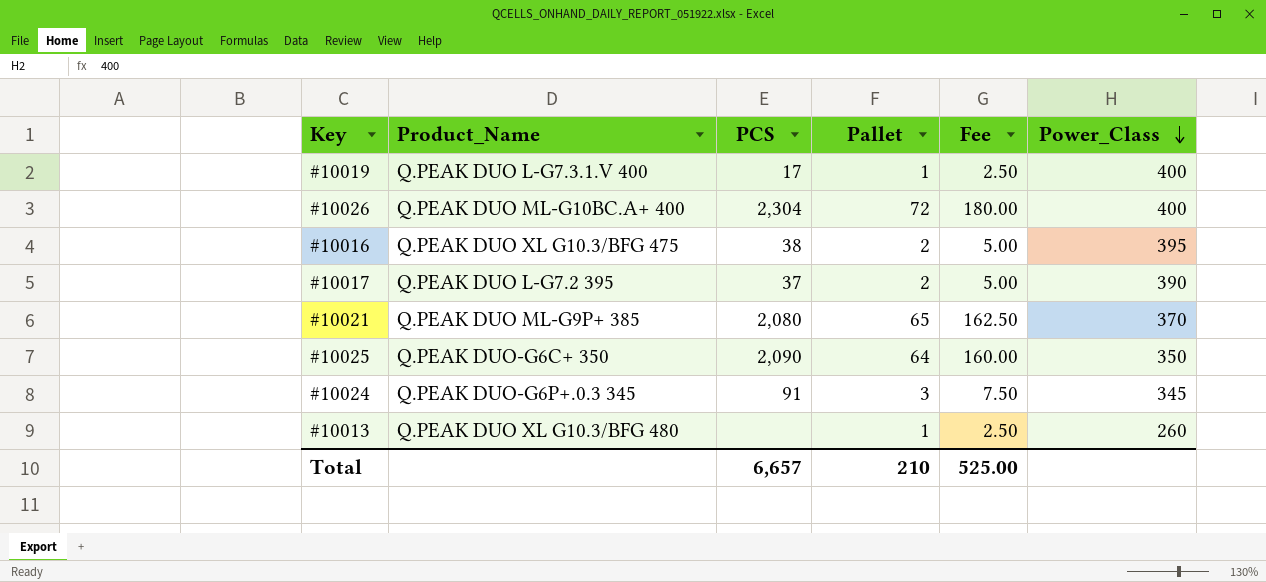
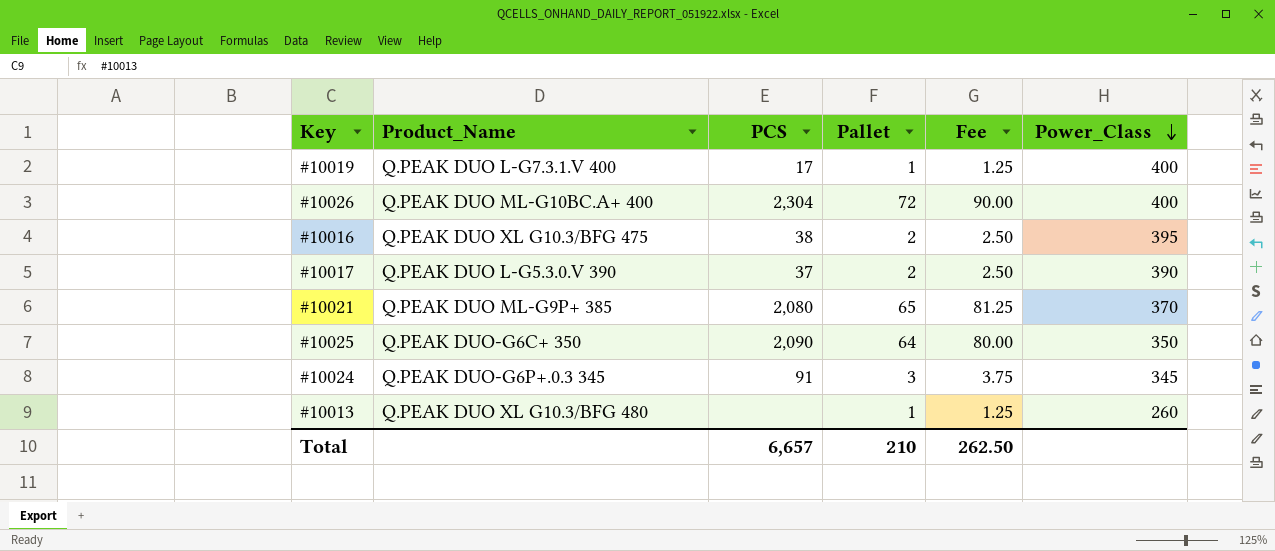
column Fee | formula: [Pallet] * 2.5 -> [Pallet] * 1.25
#10017 | Product_Name: Q.PEAK DUO L-G7.2 395 -> Q.PEAK DUO L-G5.3.0.V 390
Total | Fee: 525.00 -> 262.50

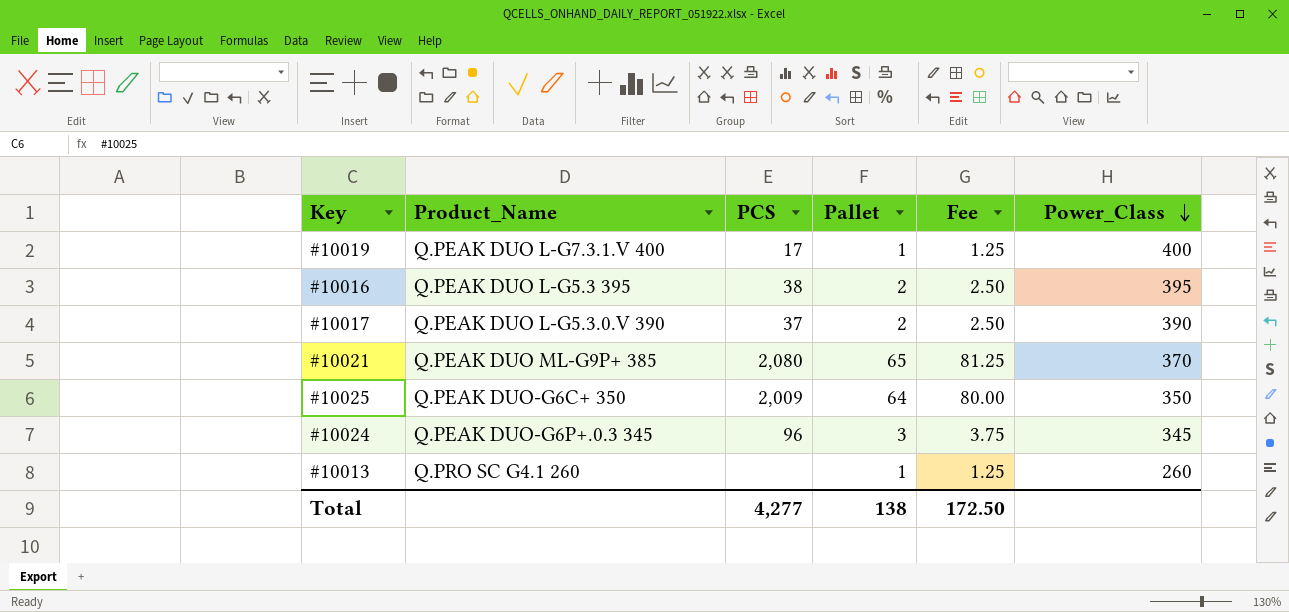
row #10026: Q.PEAK DUO ML-G10BC.A+ 400 | 2,304 | 72 | 90.00 | 400 -> none
#10016 | Product_Name: Q.PEAK DUO XL G10.3/BFG 475 -> Q.PEAK DUO L-G5.3 395
#10025 | PCS: 2,090 -> 2,009
#10024 | PCS: 91 -> 96
#10013 | Product_Name: Q.PEAK DUO XL G10.3/BFG 480 -> Q.PRO SC G4.1 260
Total | PCS: 6,657 -> 4,277
Total | Pallet: 210 -> 138
Total | Fee: 262.50 -> 172.50

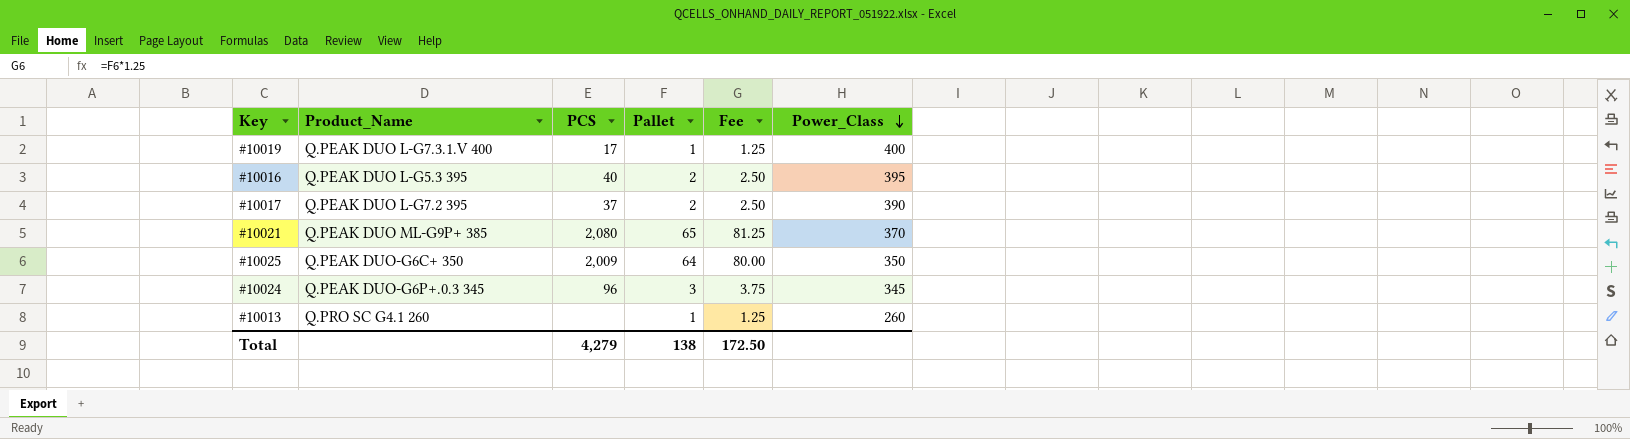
#10016 | PCS: 38 -> 40
#10017 | Product_Name: Q.PEAK DUO L-G5.3.0.V 390 -> Q.PEAK DUO L-G7.2 395
Total | PCS: 4,277 -> 4,279

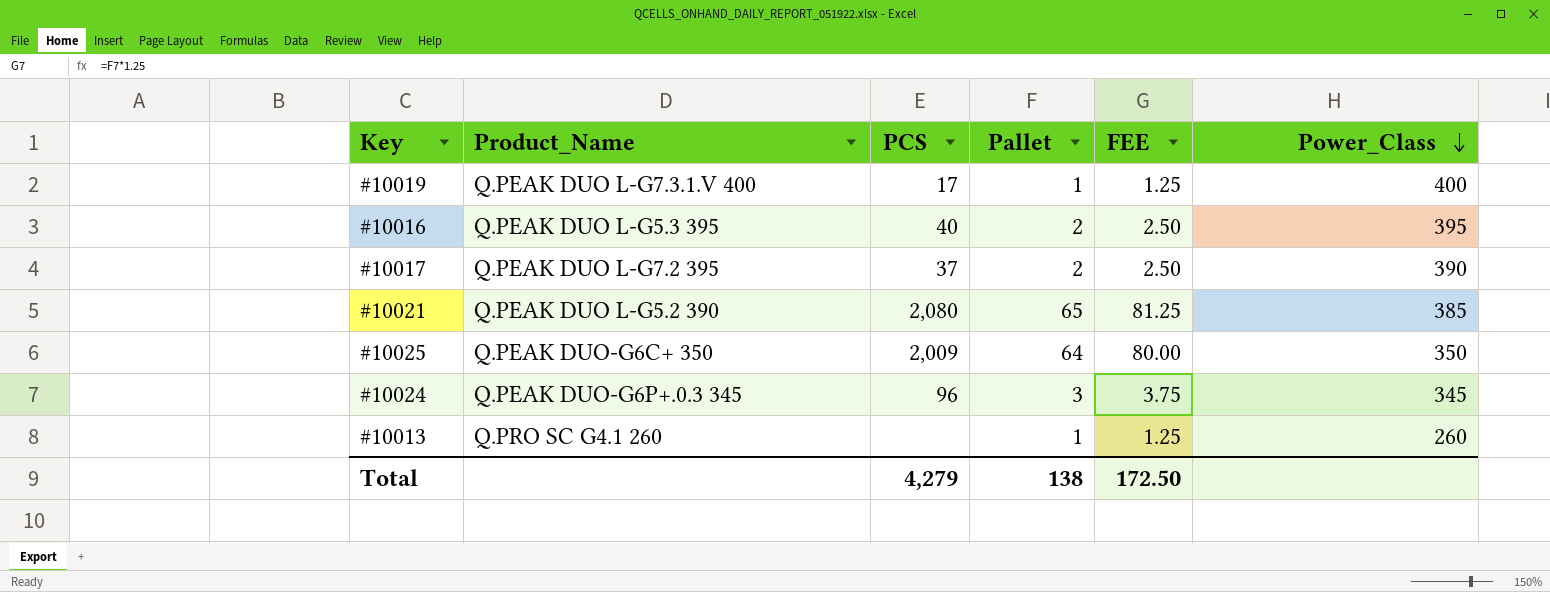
column name: Fee -> FEE
#10021 | Product_Name: Q.PEAK DUO ML-G9P+ 385 -> Q.PEAK DUO L-G5.2 390
#10021 | Power_Class: 370 -> 385

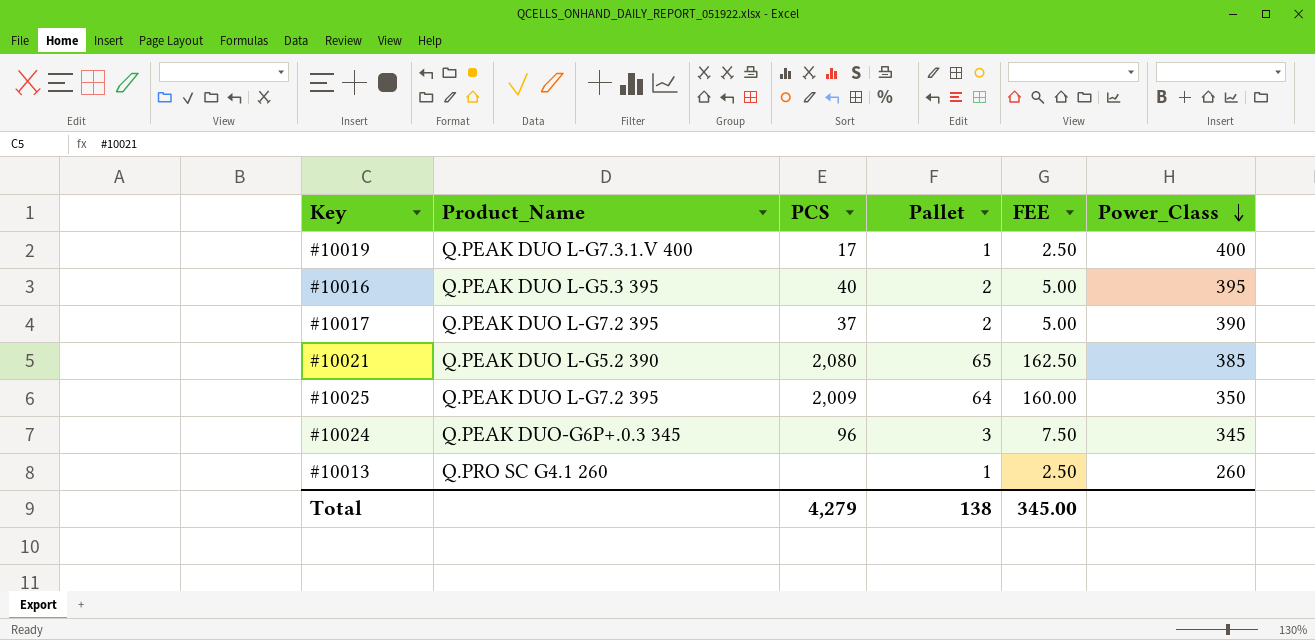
column FEE | formula: [Pallet] * 1.25 -> [Pallet] * 2.5
#10025 | Product_Name: Q.PEAK DUO-G6C+ 350 -> Q.PEAK DUO L-G7.2 395
Total | FEE: 172.50 -> 345.00

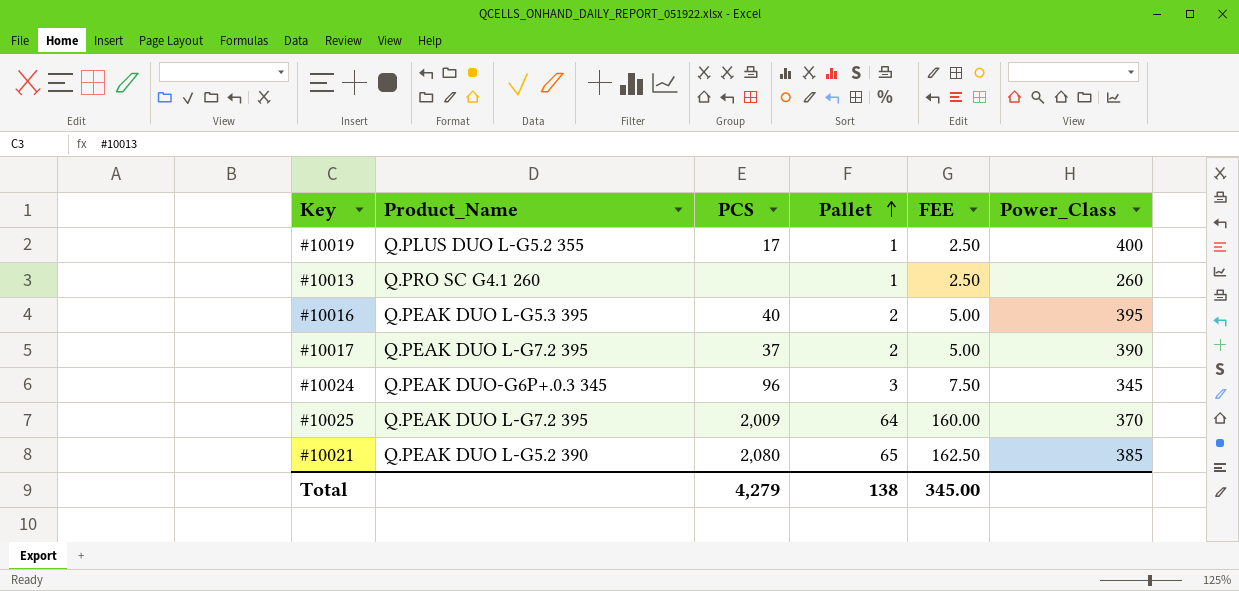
row order: Power_Class descending -> Pallet ascending
#10019 | Product_Name: Q.PEAK DUO L-G7.3.1.V 400 -> Q.PLUS DUO L-G5.2 355
#10025 | Power_Class: 350 -> 370

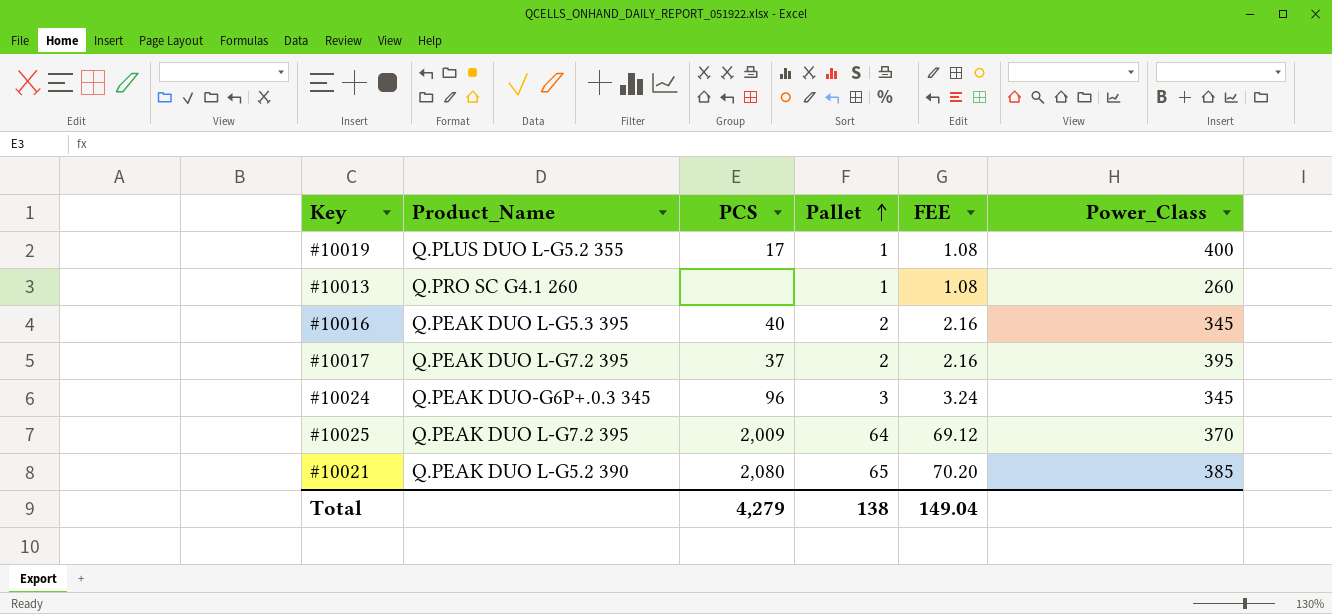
column FEE | formula: [Pallet] * 2.5 -> [Pallet] * 1.08
#10016 | Power_Class: 395 -> 345
#10017 | Power_Class: 390 -> 395
Total | FEE: 345.00 -> 149.04

